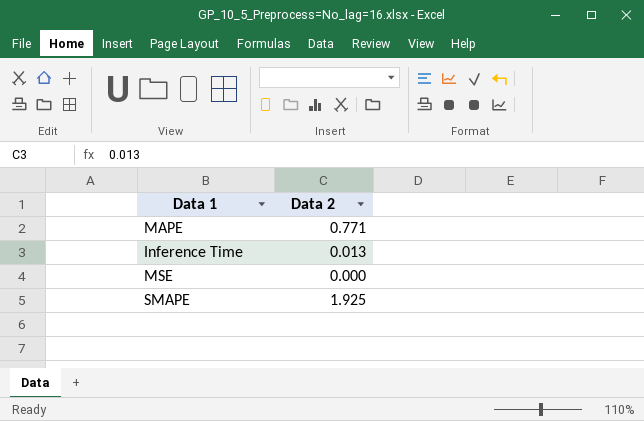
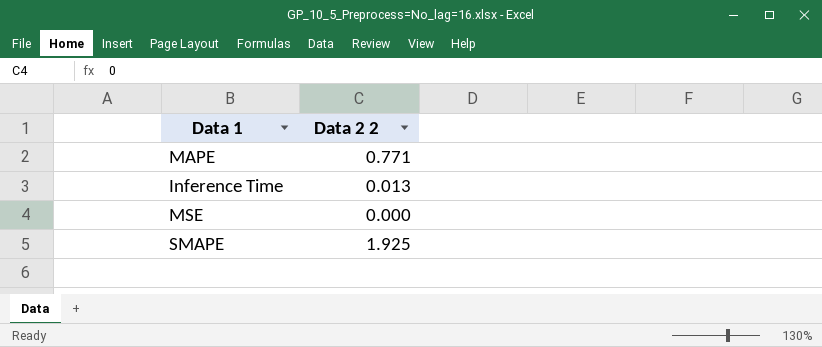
column name: Data 2 -> Data 2 2

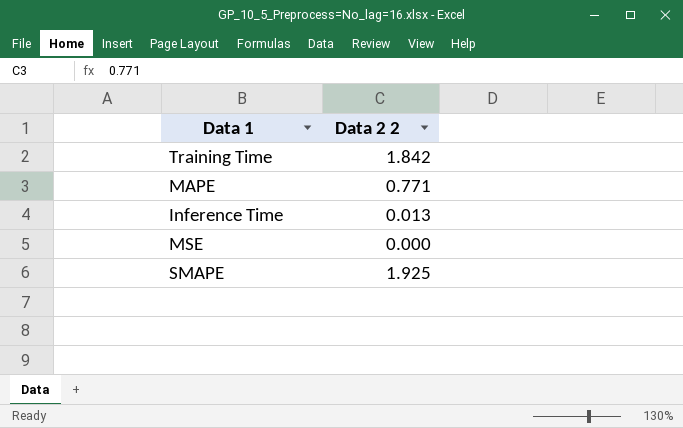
row Training Time: none -> 1.842

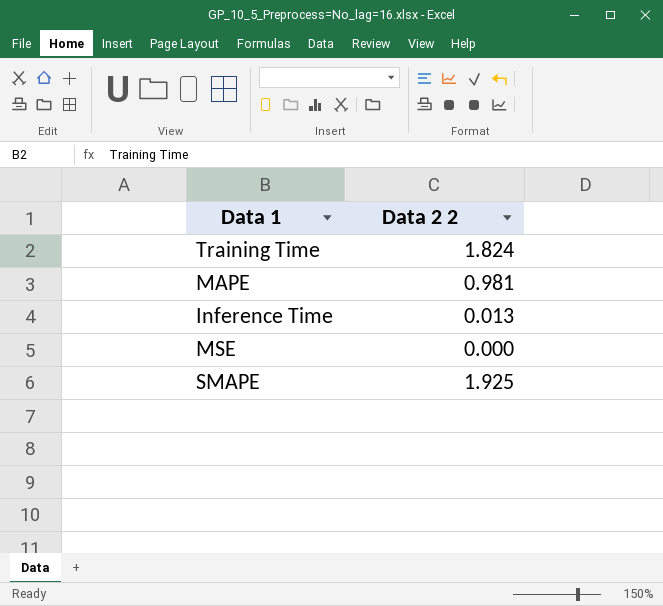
Training Time | Data 2 2: 1.842 -> 1.824
MAPE | Data 2 2: 0.771 -> 0.981

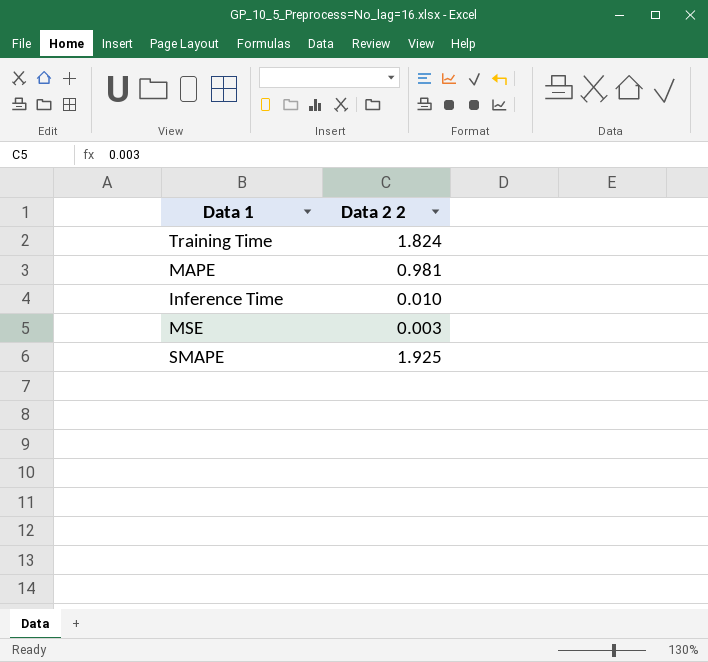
Inference Time | Data 2 2: 0.013 -> 0.010
MSE | Data 2 2: 0.000 -> 0.003

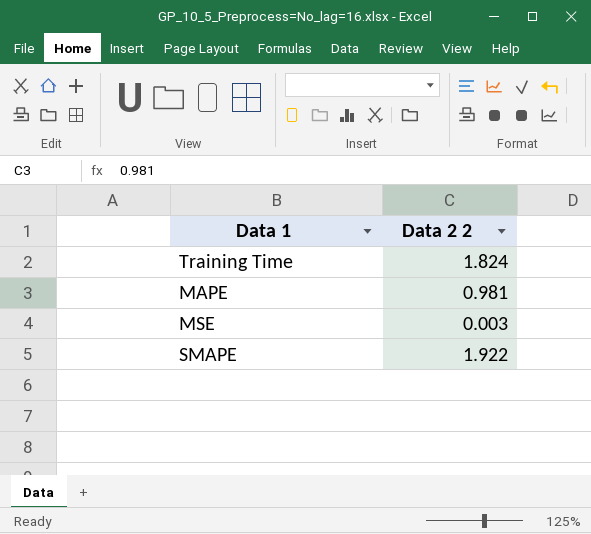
row Inference Time: 0.010 -> none
SMAPE | Data 2 2: 1.925 -> 1.922

